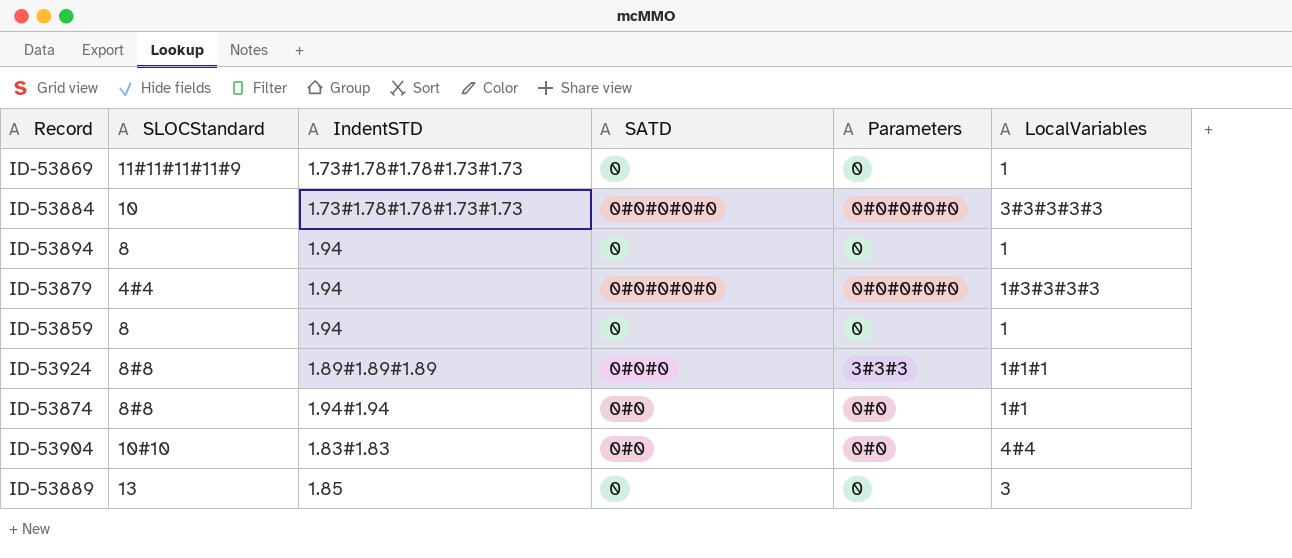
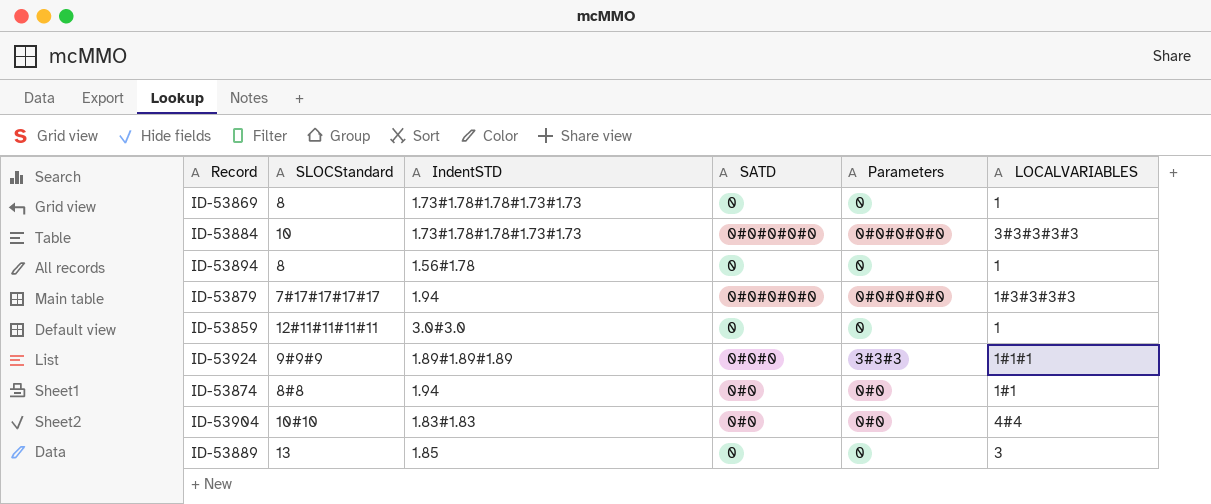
column name: LocalVariables -> LOCALVARIABLES
ID-53869 | SLOCStandard: 11#11#11#11#9 -> 8
ID-53894 | IndentSTD: 1.94 -> 1.56#1.78
ID-53879 | SLOCStandard: 4#4 -> 7#17#17#17#17
ID-53859 | SLOCStandard: 8 -> 12#11#11#11#11
ID-53859 | IndentSTD: 1.94 -> 3.0#3.0
ID-53924 | SLOCStandard: 8#8 -> 9#9#9
ID-53874 | IndentSTD: 1.94#1.94 -> 1.94

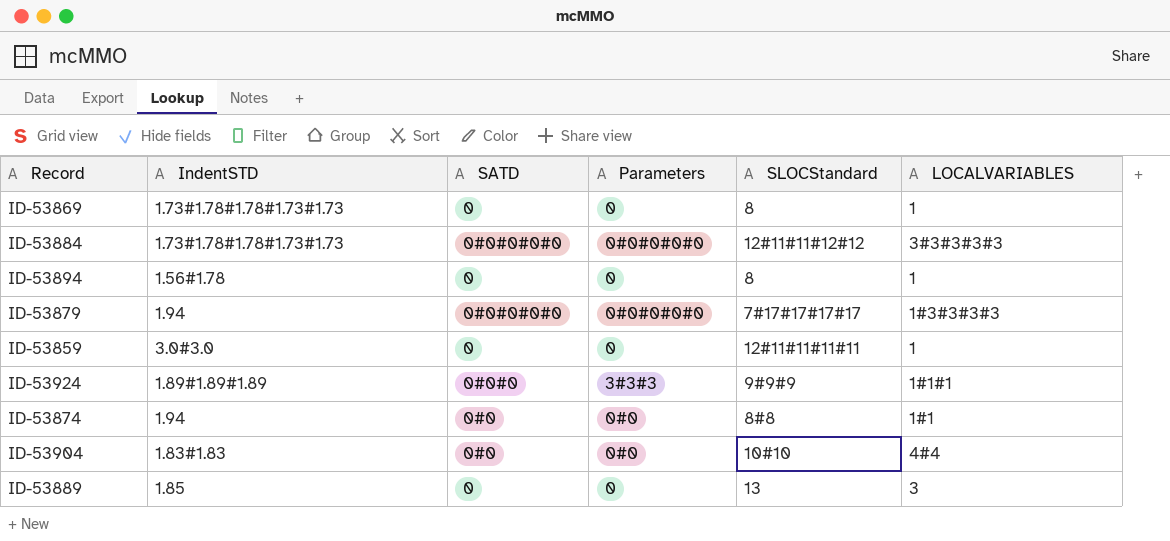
column SLOCStandard | position: 2 -> 5
ID-53884 | SLOCStandard: 10 -> 12#11#11#12#12

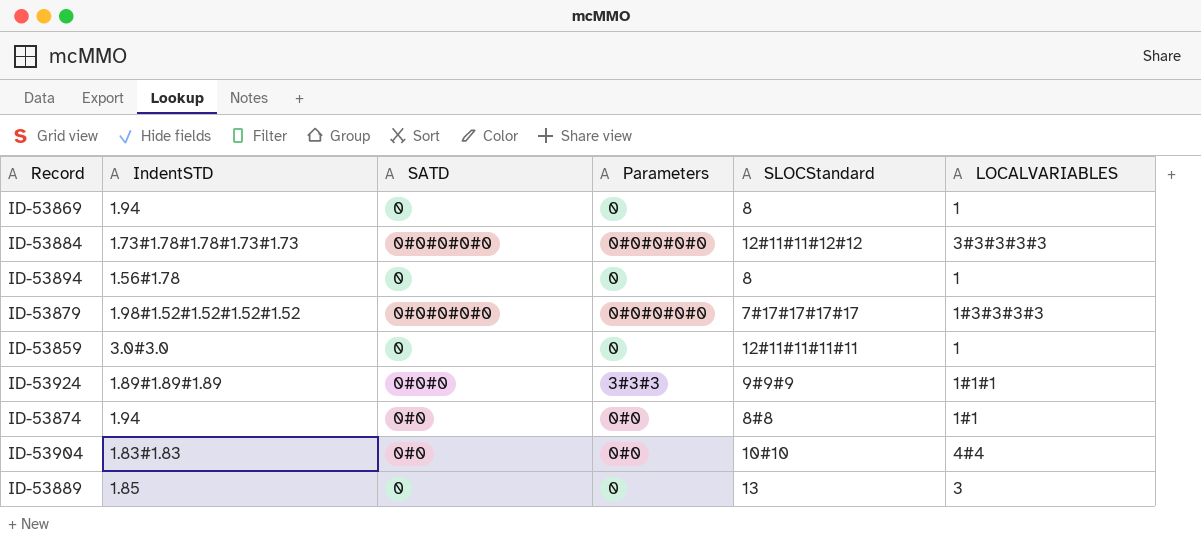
ID-53869 | IndentSTD: 1.73#1.78#1.78#1.73#1.73 -> 1.94
ID-53879 | IndentSTD: 1.94 -> 1.98#1.52#1.52#1.52#1.52

